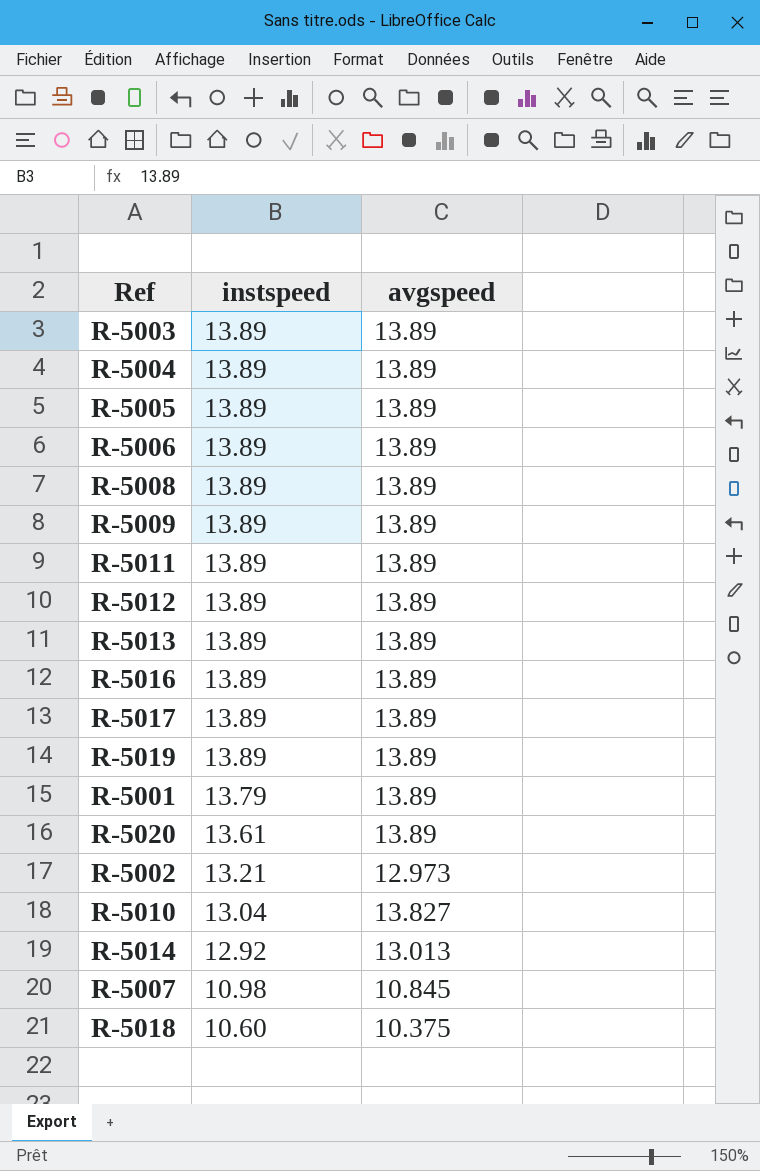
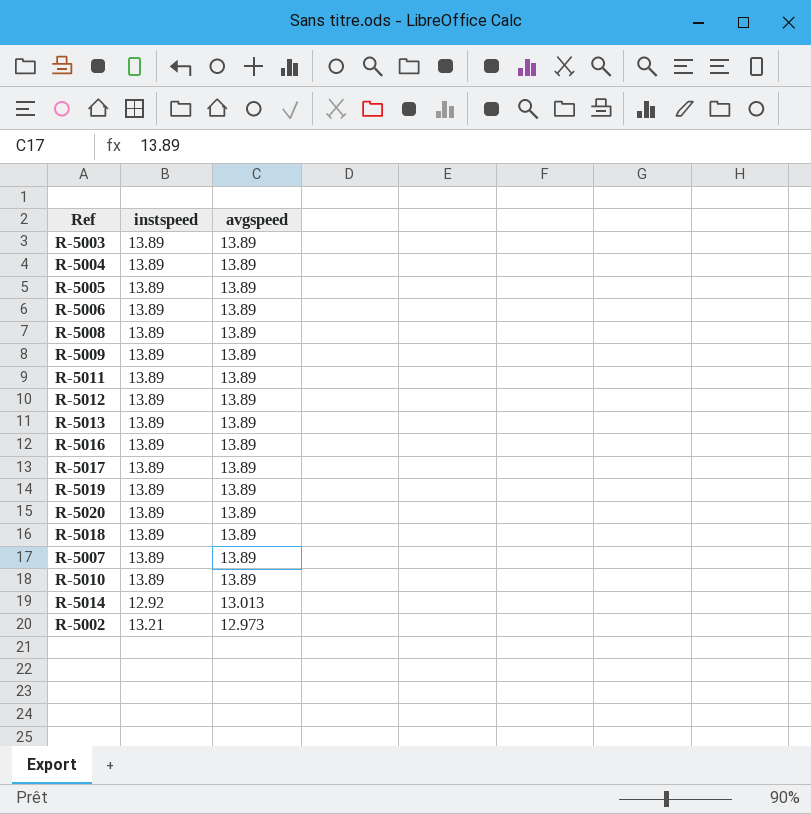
row order: instspeed descending -> avgspeed descending
row R-5001: 13.79 | 13.89 -> none
R-5020 | instspeed: 13.61 -> 13.89
R-5018 | instspeed: 10.60 -> 13.89
R-5018 | avgspeed: 10.375 -> 13.89
R-5007 | instspeed: 10.98 -> 13.89
R-5007 | avgspeed: 10.845 -> 13.89
R-5010 | instspeed: 13.04 -> 13.89
R-5010 | avgspeed: 13.827 -> 13.89

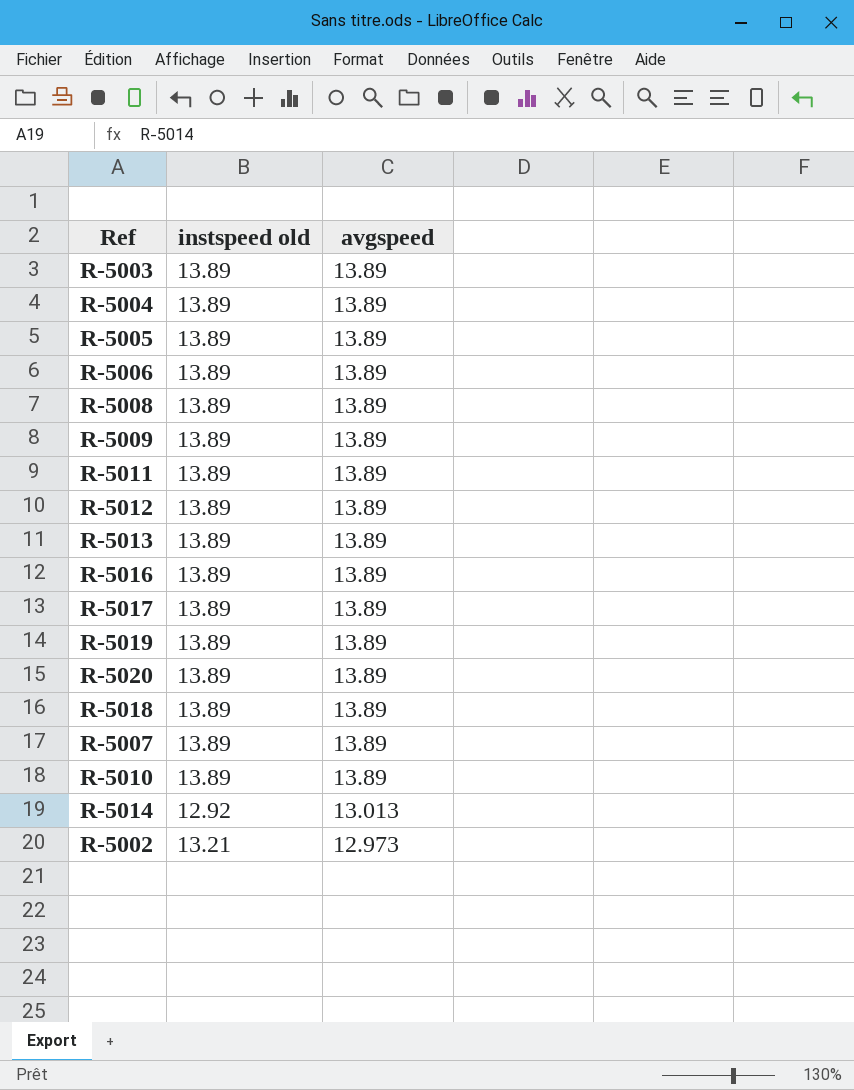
column name: instspeed -> instspeed old

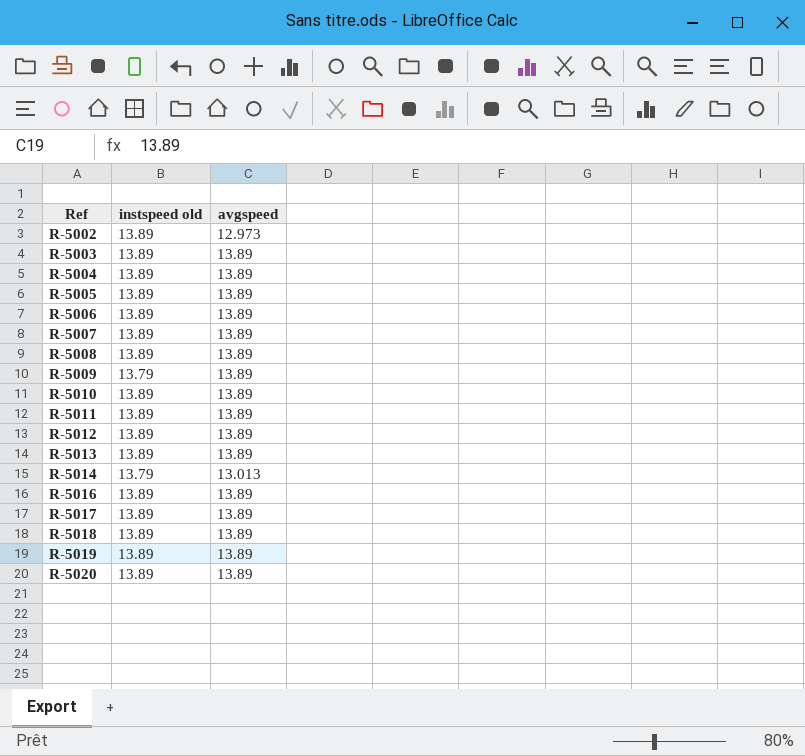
row order: avgspeed descending -> Ref ascending
R-5002 | instspeed old: 13.21 -> 13.89
R-5009 | instspeed old: 13.89 -> 13.79
R-5014 | instspeed old: 12.92 -> 13.79

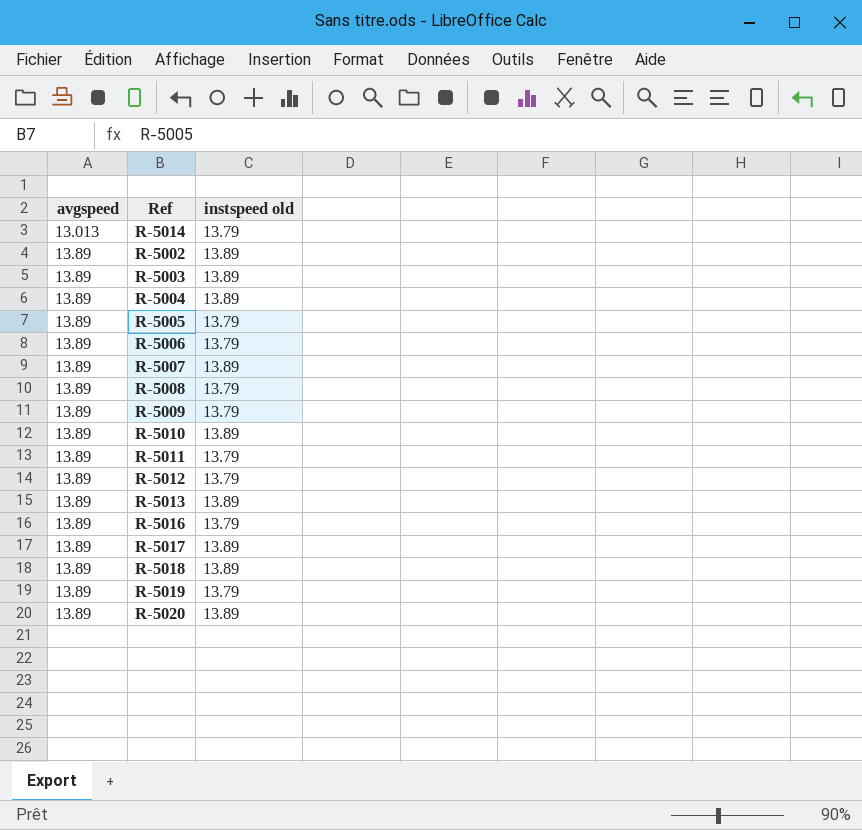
row order: Ref ascending -> avgspeed ascending
column avgspeed | position: 3 -> 1
R-5002 | avgspeed: 12.973 -> 13.89
R-5005 | instspeed old: 13.89 -> 13.79
R-5006 | instspeed old: 13.89 -> 13.79
R-5008 | instspeed old: 13.89 -> 13.79
R-5011 | instspeed old: 13.89 -> 13.79
R-5012 | instspeed old: 13.89 -> 13.79
R-5016 | instspeed old: 13.89 -> 13.79
R-5019 | instspeed old: 13.89 -> 13.79

